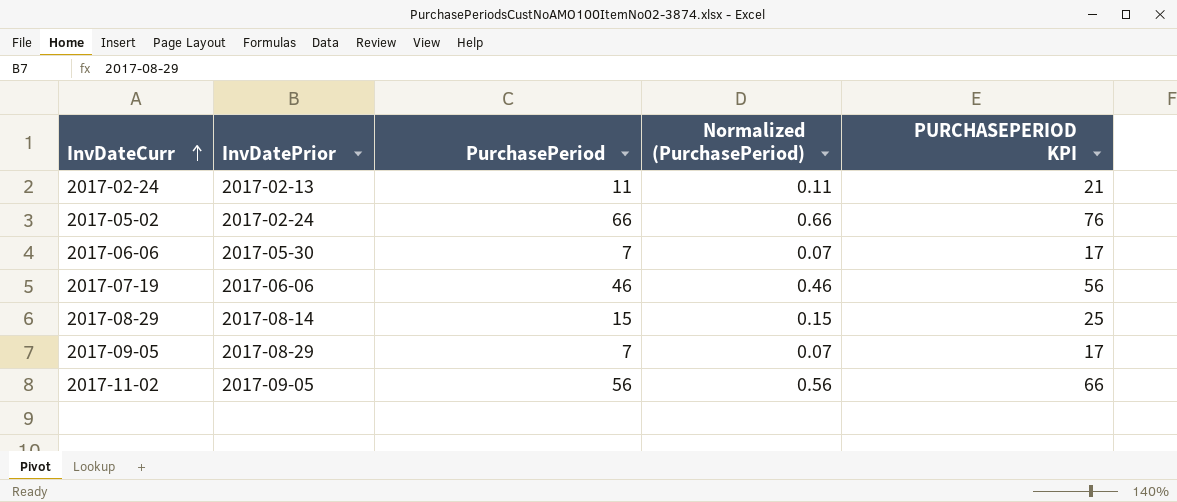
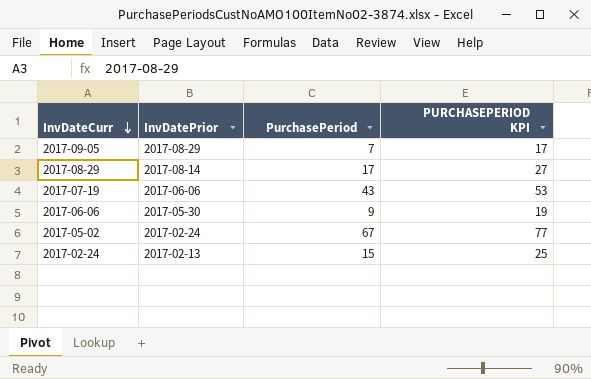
row order: InvDateCurr ascending -> InvDateCurr descending
column Normalized (PurchasePeriod) | formula: [PurchasePeriod] * 0.01 -> none
row 2017-11-02: 2017-09-05 | 56 | 0.56 | 66 -> none
2017-08-29 | PurchasePeriod: 15 -> 17
2017-08-29 | PURCHASEPERIOD KPI: 25 -> 27
2017-07-19 | PurchasePeriod: 46 -> 43
2017-07-19 | PURCHASEPERIOD KPI: 56 -> 53
2017-06-06 | PurchasePeriod: 7 -> 9
2017-06-06 | PURCHASEPERIOD KPI: 17 -> 19
2017-05-02 | PurchasePeriod: 66 -> 67
2017-05-02 | PURCHASEPERIOD KPI: 76 -> 77
2017-02-24 | PurchasePeriod: 11 -> 15
2017-02-24 | PURCHASEPERIOD KPI: 21 -> 25

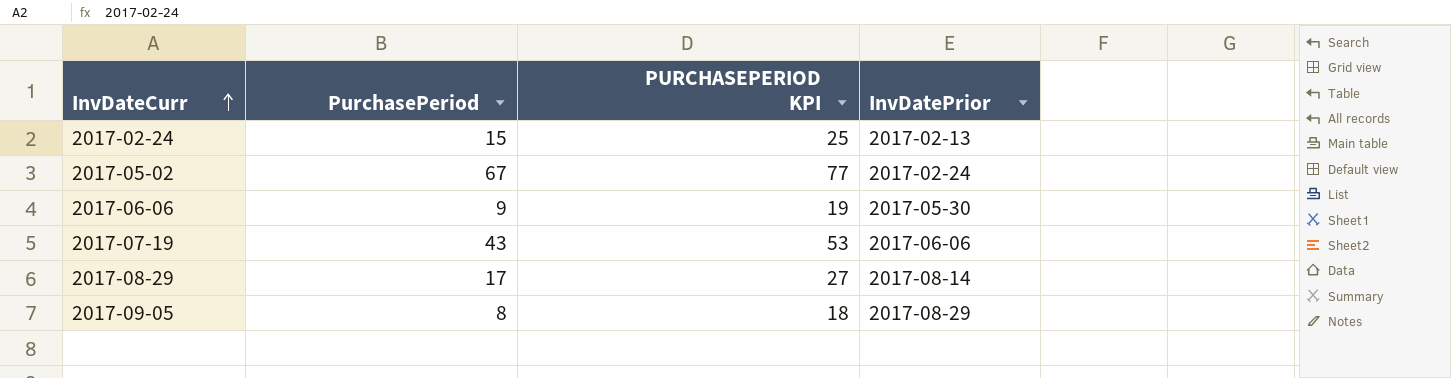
row order: InvDateCurr descending -> InvDateCurr ascending
column InvDatePrior | position: 2 -> 4
2017-09-05 | PurchasePeriod: 7 -> 8
2017-09-05 | PURCHASEPERIOD KPI: 17 -> 18

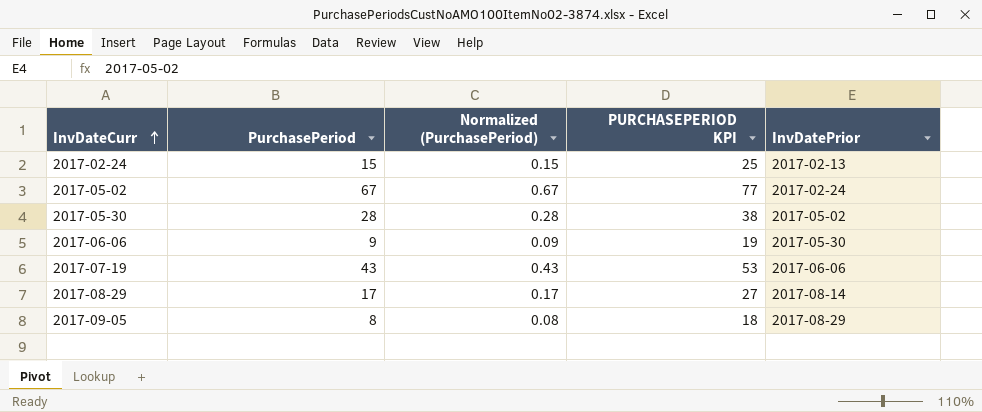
column Normalized (PurchasePeriod) | formula: none -> [PurchasePeriod] * 0.01
row 2017-05-30: none -> 28 | 0.28 | 38 | 2017-05-02

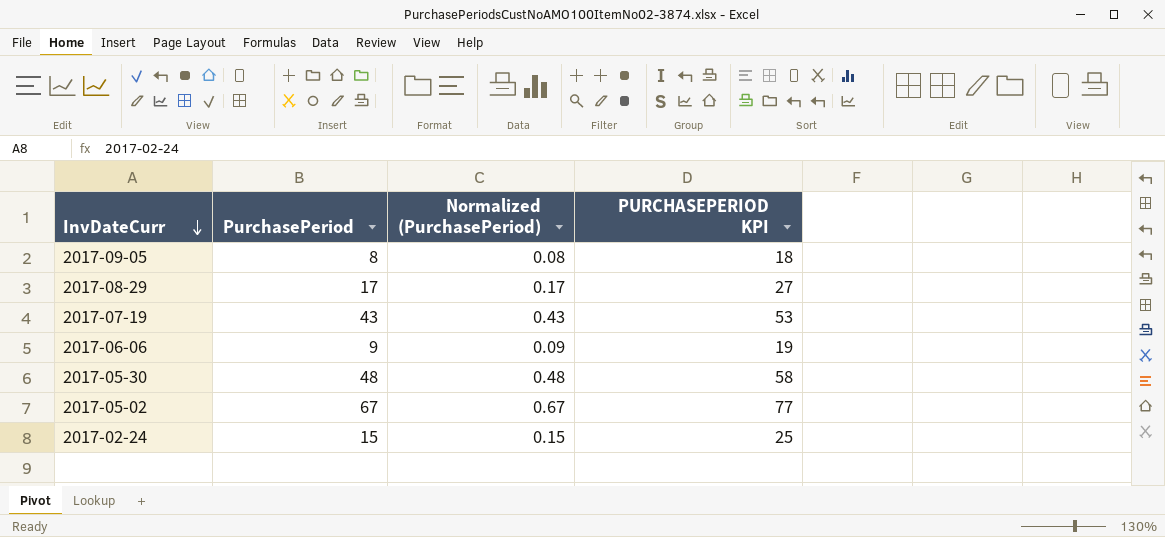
row order: InvDateCurr ascending -> InvDateCurr descending
column InvDatePrior | position: 5 -> none
2017-05-30 | PurchasePeriod: 28 -> 48
2017-05-30 | Normalized (PurchasePeriod): 0.28 -> 0.48
2017-05-30 | PURCHASEPERIOD KPI: 38 -> 58

